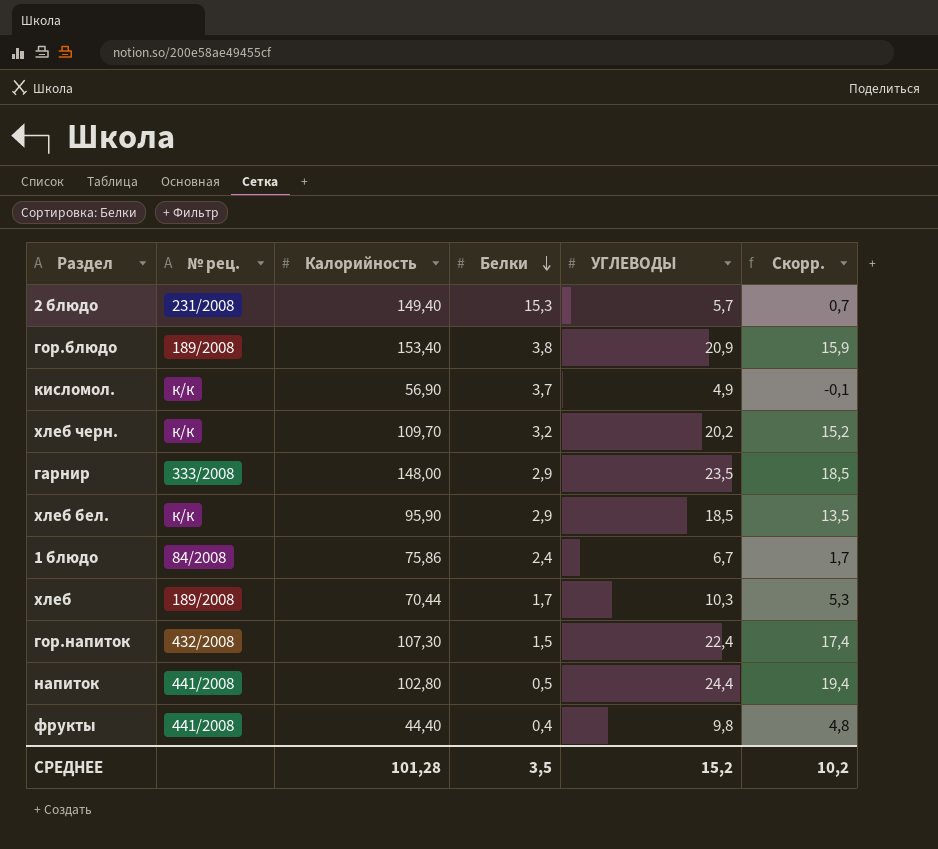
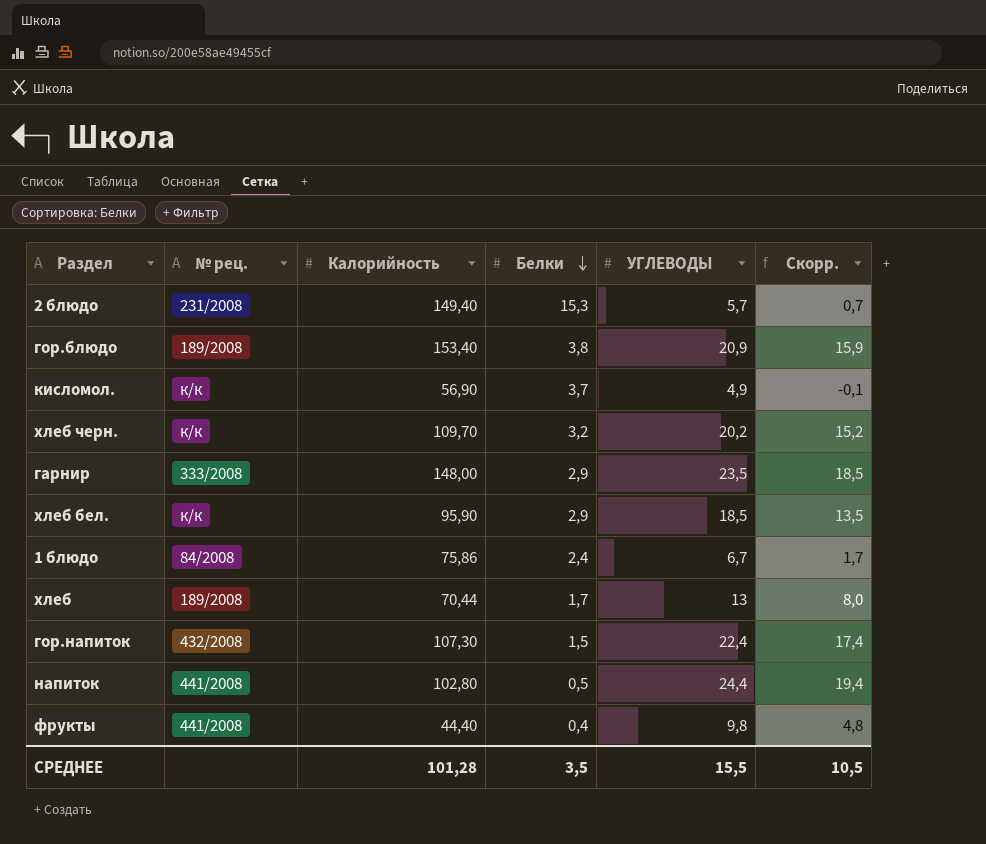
хлеб | УГЛЕВОДЫ: 10,3 -> 13
хлеб | Скорр.: 5,3 -> 8,0
СРЕДНЕЕ | УГЛЕВОДЫ: 15,2 -> 15,5
СРЕДНЕЕ | Скорр.: 10,2 -> 10,5

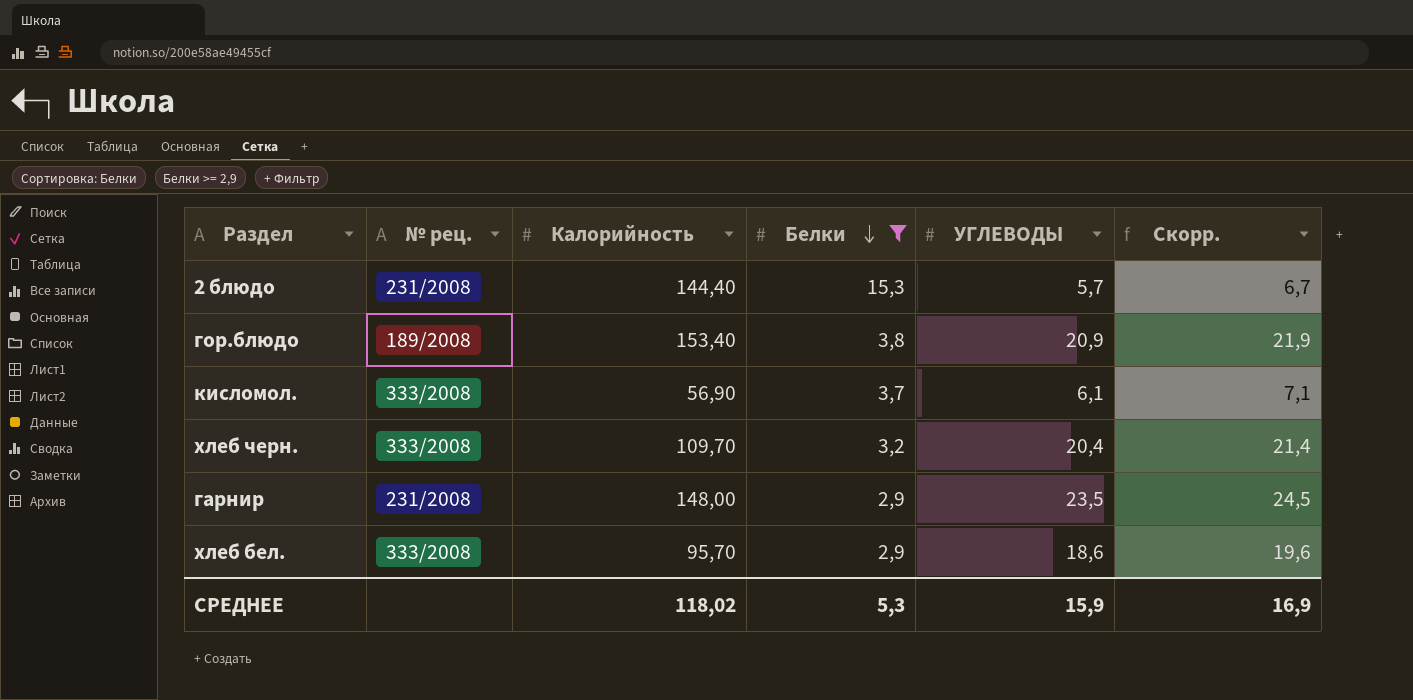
filter: none -> Белки >= 2,9
column Скорр. | formula: [УГЛЕВОДЫ] - 5 -> [УГЛЕВОДЫ] + 1
2 блюдо | Калорийность: 149,40 -> 144,40
кисломол. | № рец.: к/к -> 333/2008
кисломол. | УГЛЕВОДЫ: 4,9 -> 6,1
хлеб черн. | № рец.: к/к -> 333/2008
хлеб черн. | УГЛЕВОДЫ: 20,2 -> 20,4
гарнир | № рец.: 333/2008 -> 231/2008
хлеб бел. | № рец.: к/к -> 333/2008
хлеб бел. | Калорийность: 95,90 -> 95,70
хлеб бел. | УГЛЕВОДЫ: 18,5 -> 18,6
СРЕДНЕЕ | Калорийность: 101,28 -> 118,02
СРЕДНЕЕ | Белки: 3,5 -> 5,3
СРЕДНЕЕ | УГЛЕВОДЫ: 15,5 -> 15,9
СРЕДНЕЕ | Скорр.: 10,5 -> 16,9

